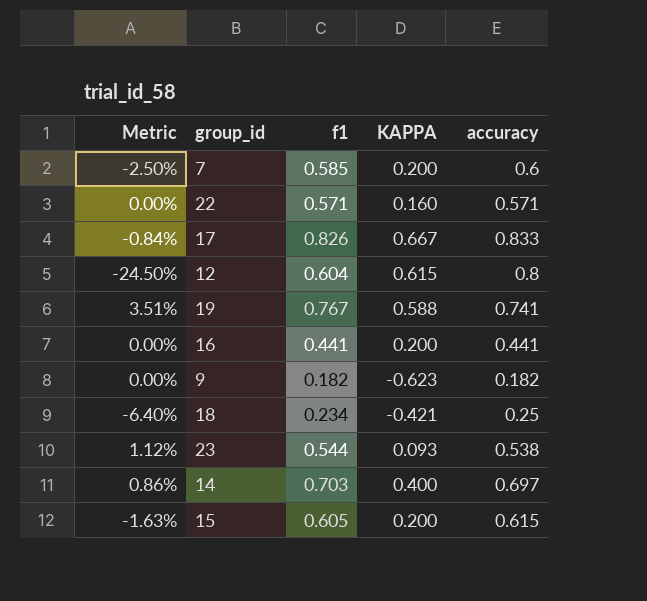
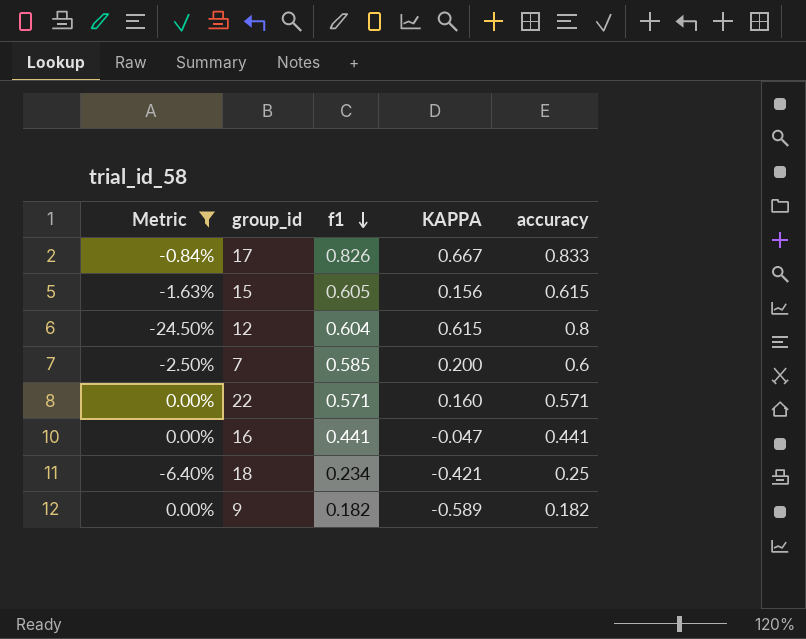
filter: none -> Metric <= 0.00%
row order: none -> f1 descending
15 | KAPPA: 0.200 -> 0.156
16 | KAPPA: 0.200 -> -0.047
9 | KAPPA: -0.623 -> -0.589

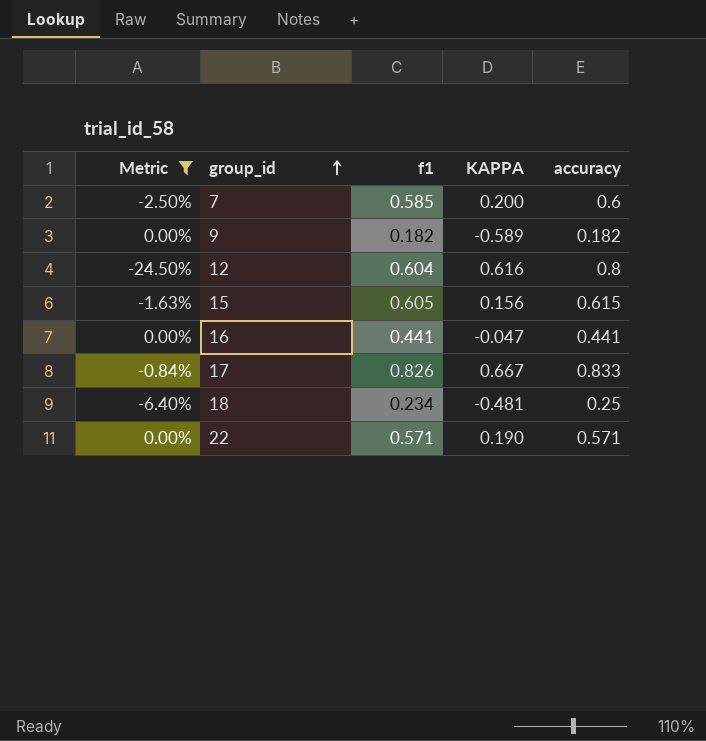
row order: f1 descending -> group_id ascending
12 | KAPPA: 0.615 -> 0.616
18 | KAPPA: -0.421 -> -0.481
22 | KAPPA: 0.160 -> 0.190

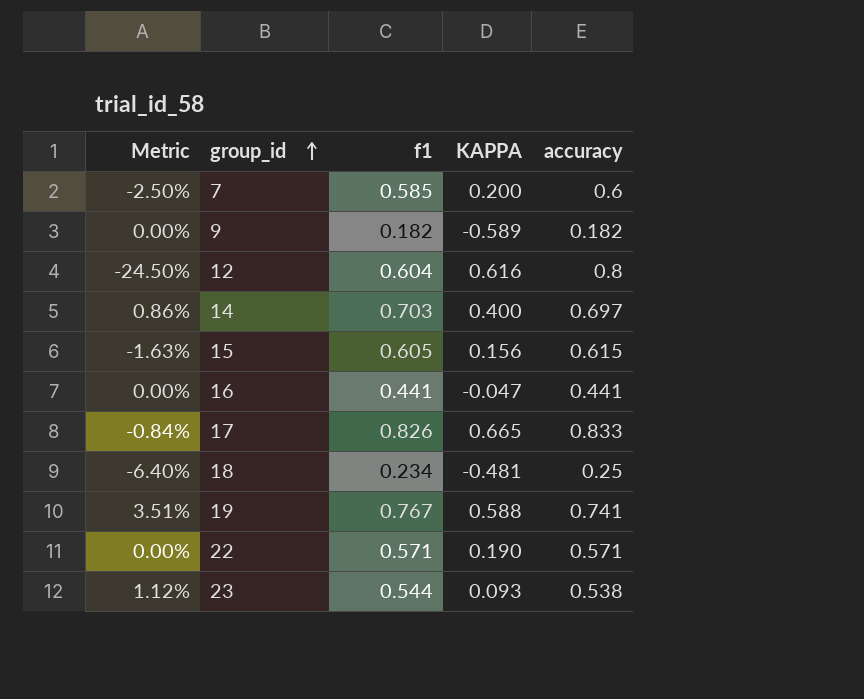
filter: Metric <= 0.00% -> none
17 | KAPPA: 0.667 -> 0.665

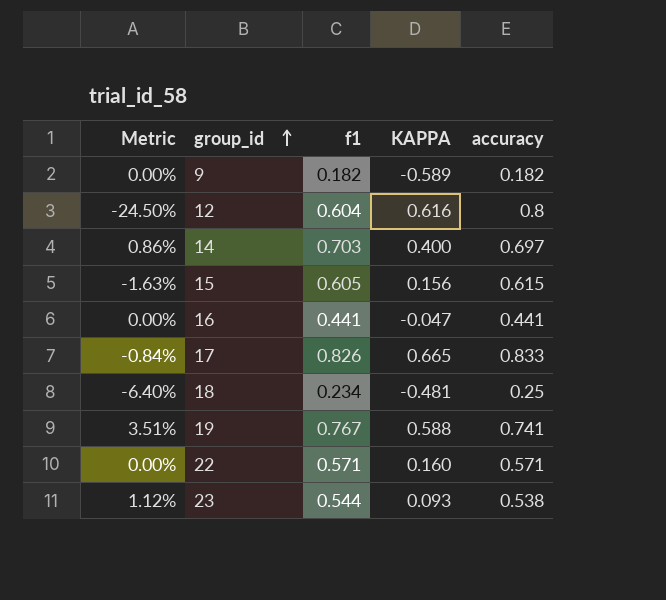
row 7: -2.50% | 0.585 | 0.200 | 0.6 -> none
22 | KAPPA: 0.190 -> 0.160

